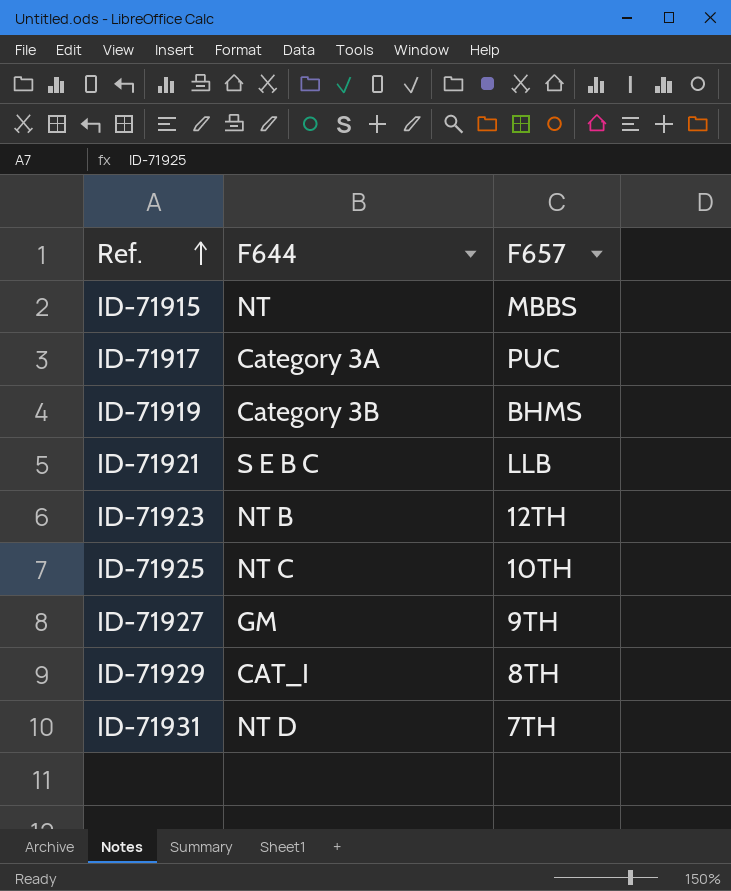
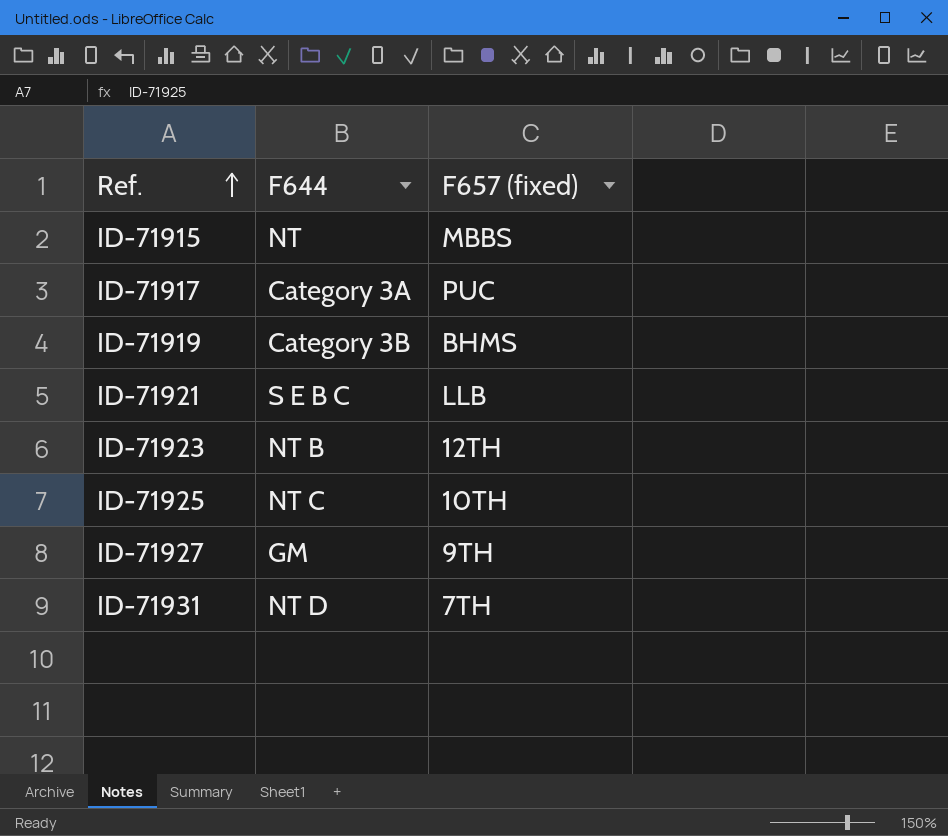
column name: F657 -> F657 (fixed)
row ID-71929: CAT_I | 8TH -> none

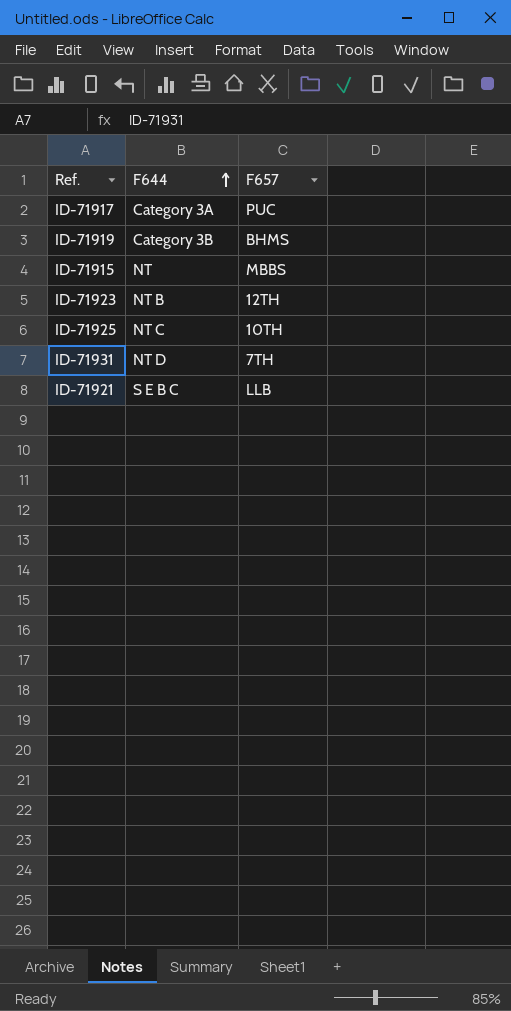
row order: Ref. ascending -> F644 ascending
column name: F657 (fixed) -> F657
row ID-71927: GM | 9TH -> none

